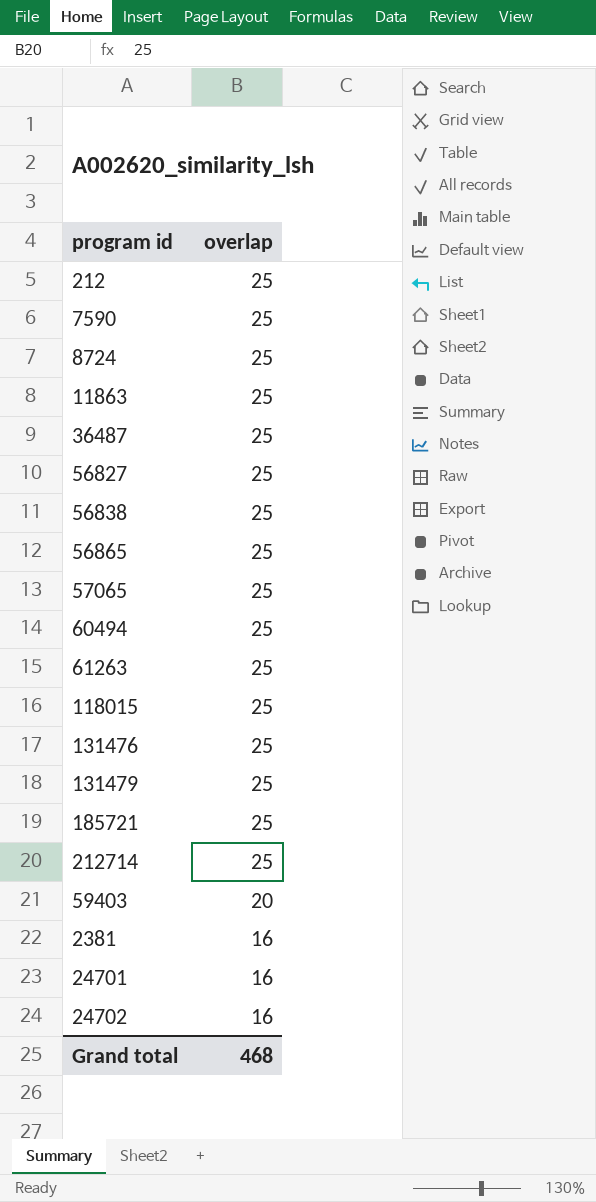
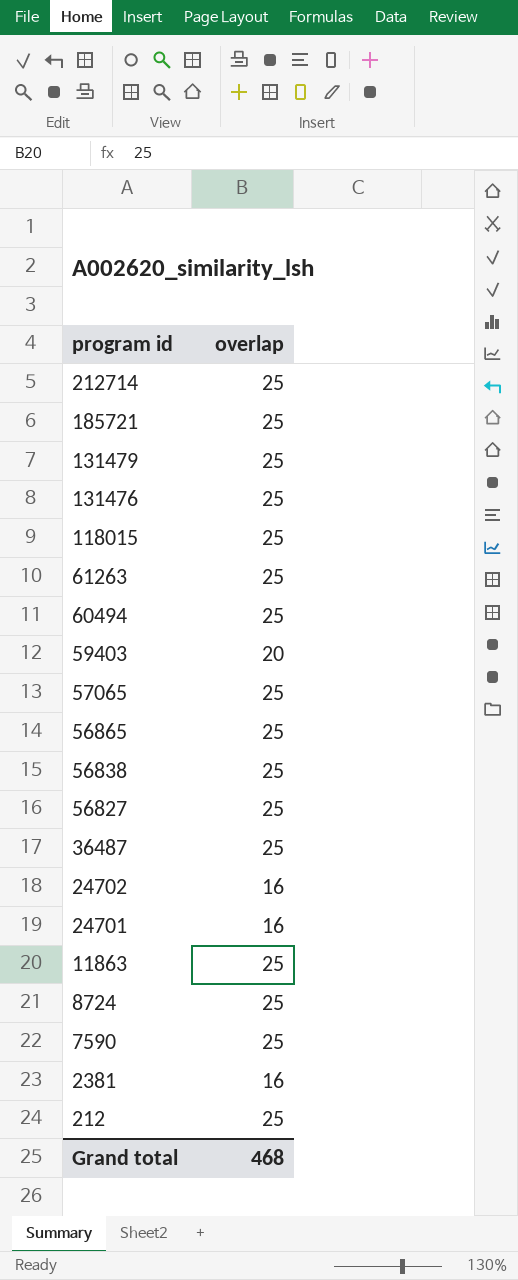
row order: overlap descending -> program id descending

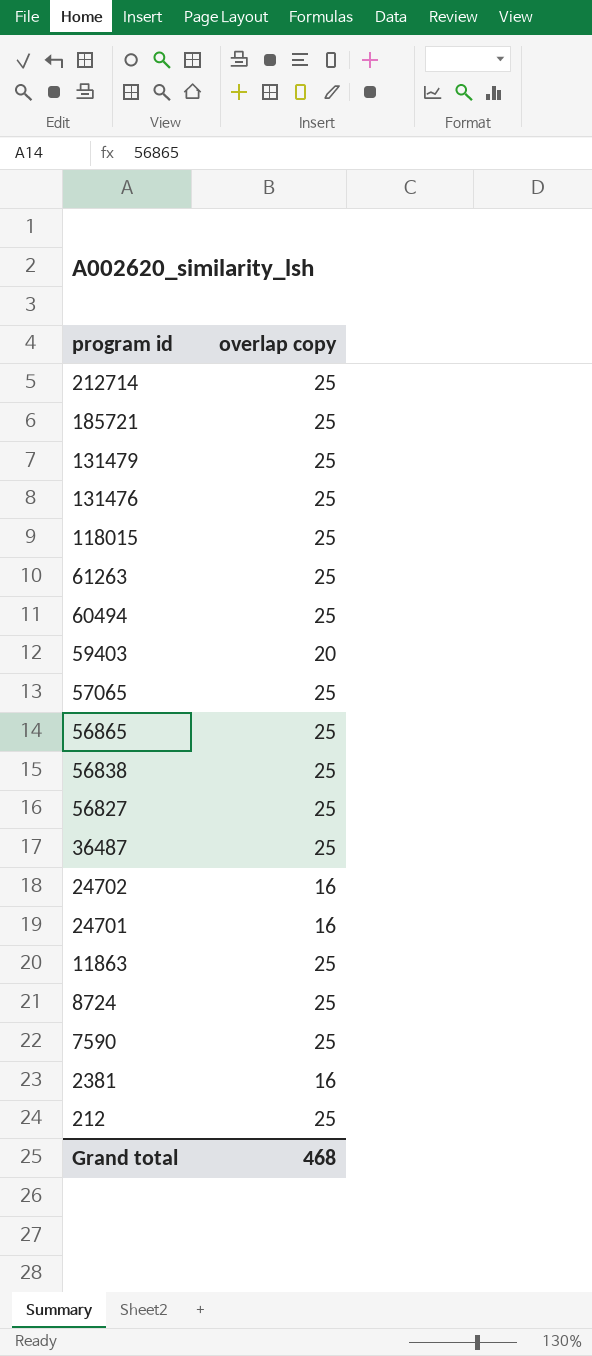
column name: overlap -> overlap copy

